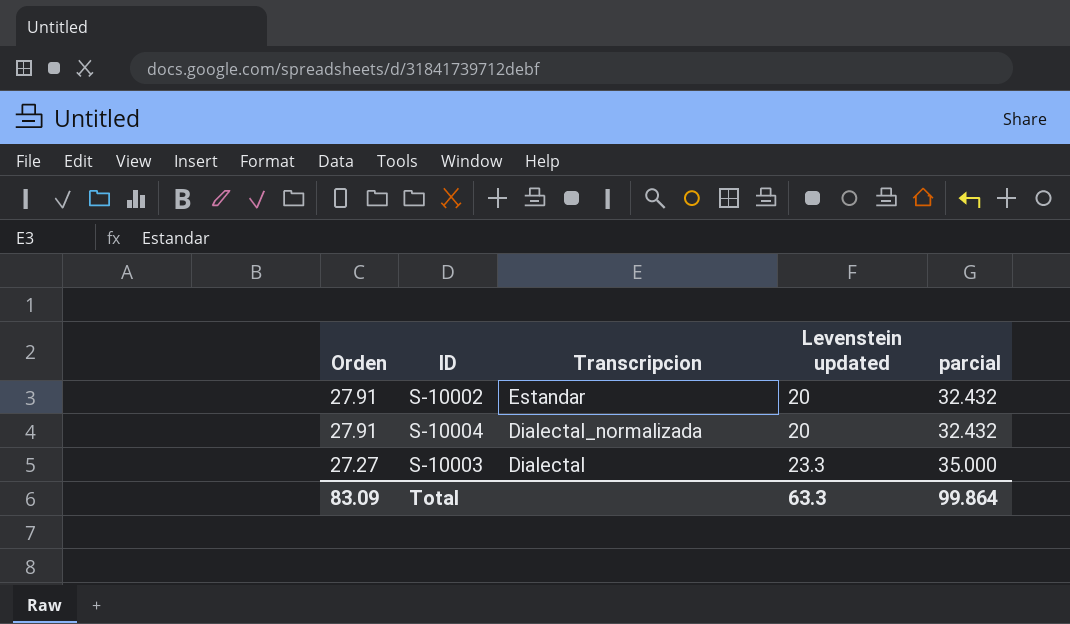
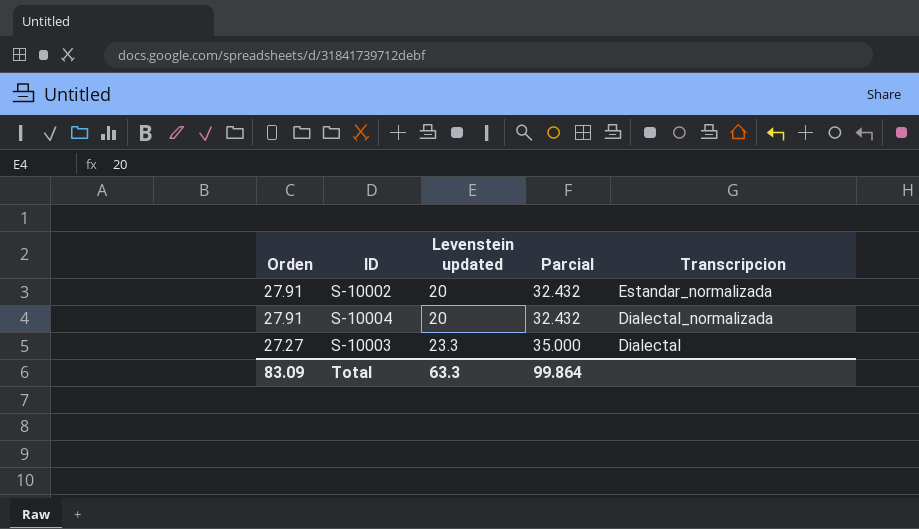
column name: parcial -> Parcial
column Transcripcion | position: 3 -> 5
S-10002 | Transcripcion: Estandar -> Estandar_normalizada

